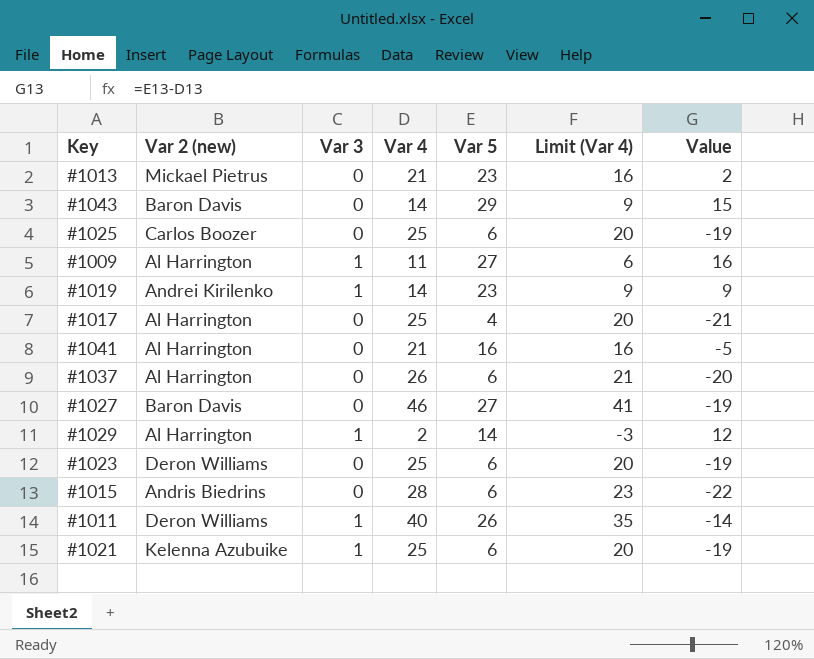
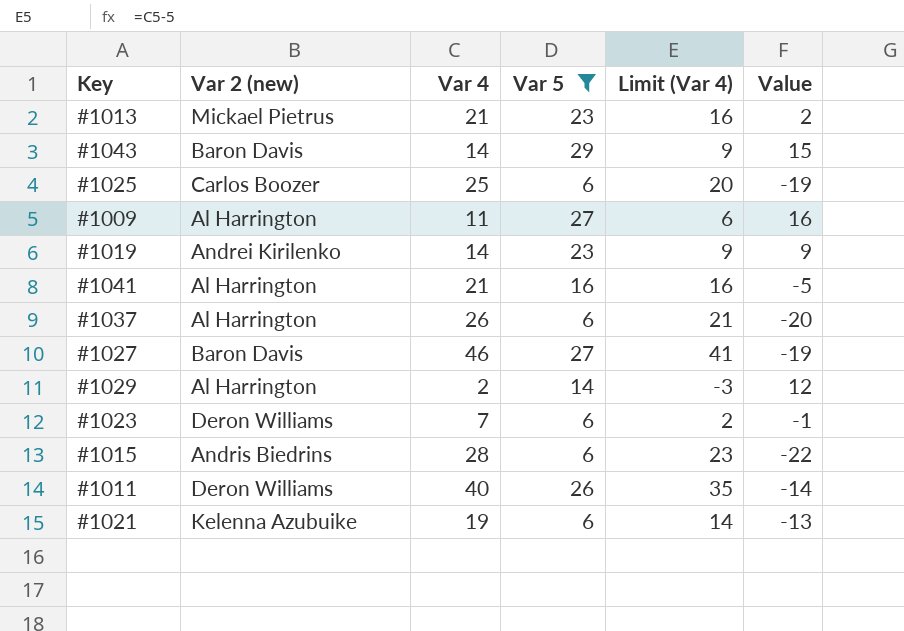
filter: none -> Var 5 != 4
column Var 3 | position: 3 -> none
#1023 | Var 4: 25 -> 7
#1023 | Limit (Var 4): 20 -> 2
#1023 | Value: -19 -> -1
#1021 | Var 4: 25 -> 19
#1021 | Limit (Var 4): 20 -> 14
#1021 | Value: -19 -> -13

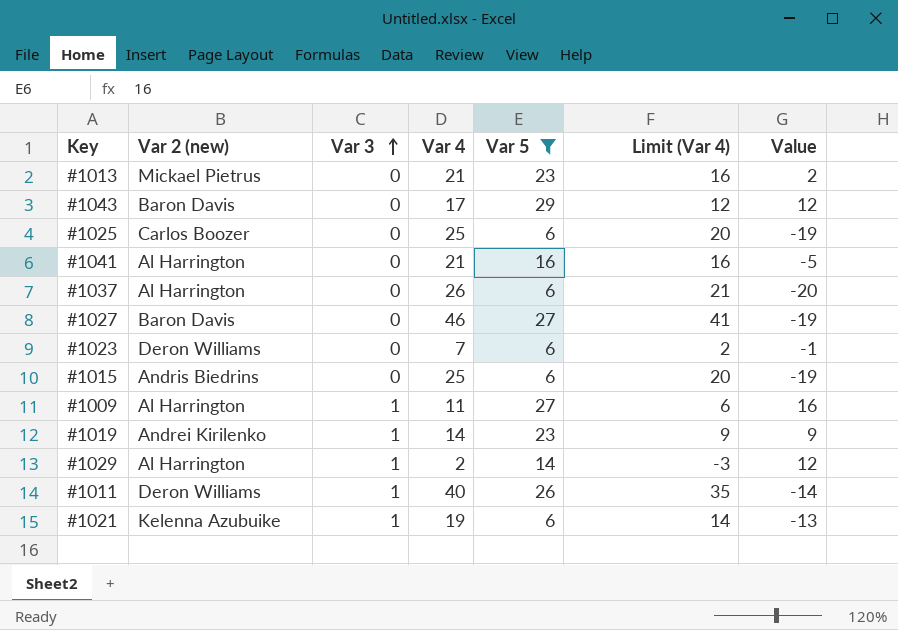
row order: none -> Var 3 ascending
column Var 3 | position: none -> 3
#1043 | Var 4: 14 -> 17
#1043 | Limit (Var 4): 9 -> 12
#1043 | Value: 15 -> 12
#1015 | Var 4: 28 -> 25
#1015 | Limit (Var 4): 23 -> 20
#1015 | Value: -22 -> -19

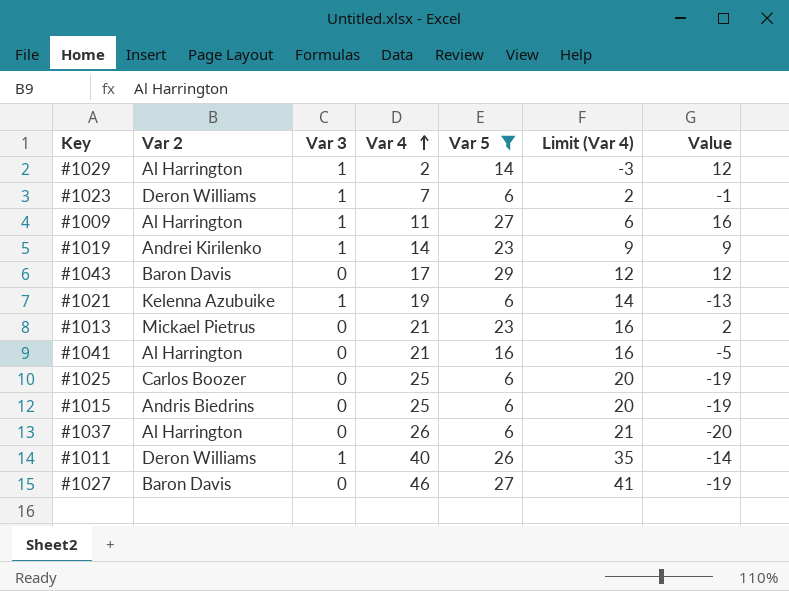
row order: Var 3 ascending -> Var 4 ascending
column name: Var 2 (new) -> Var 2
#1023 | Var 3: 0 -> 1

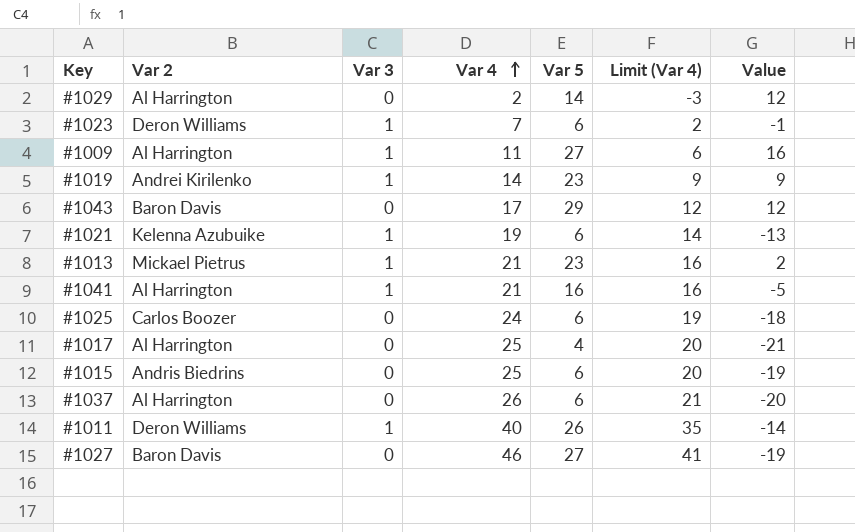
filter: Var 5 != 4 -> none
#1029 | Var 3: 1 -> 0
#1013 | Var 3: 0 -> 1
#1041 | Var 3: 0 -> 1
#1025 | Var 4: 25 -> 24
#1025 | Limit (Var 4): 20 -> 19
#1025 | Value: -19 -> -18

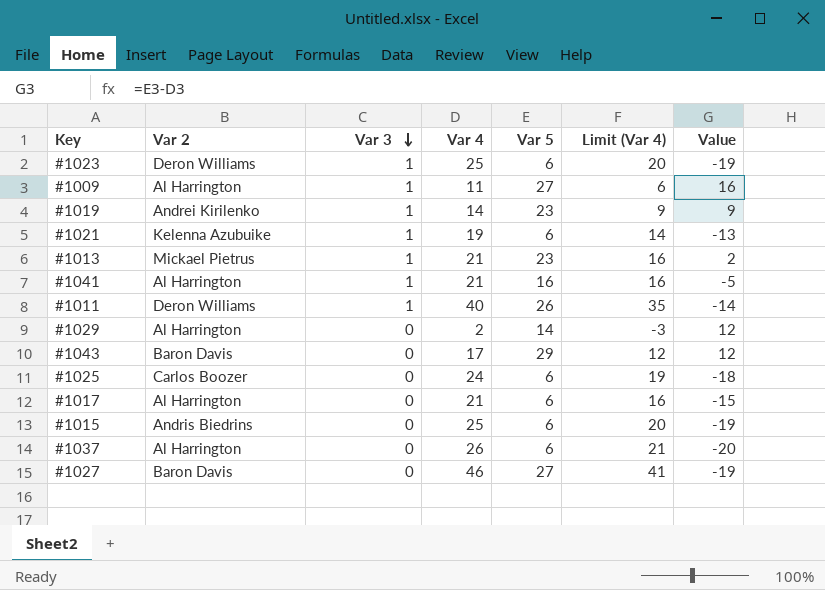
row order: Var 4 ascending -> Var 3 descending
#1023 | Var 4: 7 -> 25
#1023 | Limit (Var 4): 2 -> 20
#1023 | Value: -1 -> -19
#1017 | Var 4: 25 -> 21
#1017 | Var 5: 4 -> 6
#1017 | Limit (Var 4): 20 -> 16
#1017 | Value: -21 -> -15

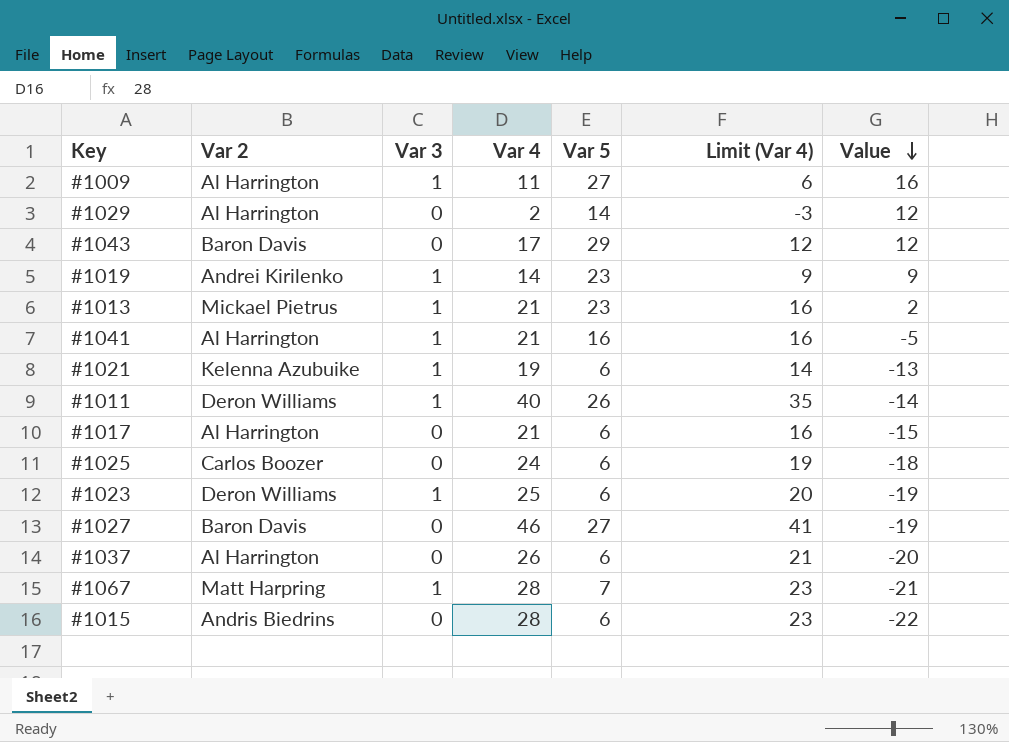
row order: Var 3 descending -> Value descending
row #1067: none -> Matt Harpring | 1 | 28 | 7 | 23 | -21
#1015 | Var 4: 25 -> 28
#1015 | Limit (Var 4): 20 -> 23
#1015 | Value: -19 -> -22

